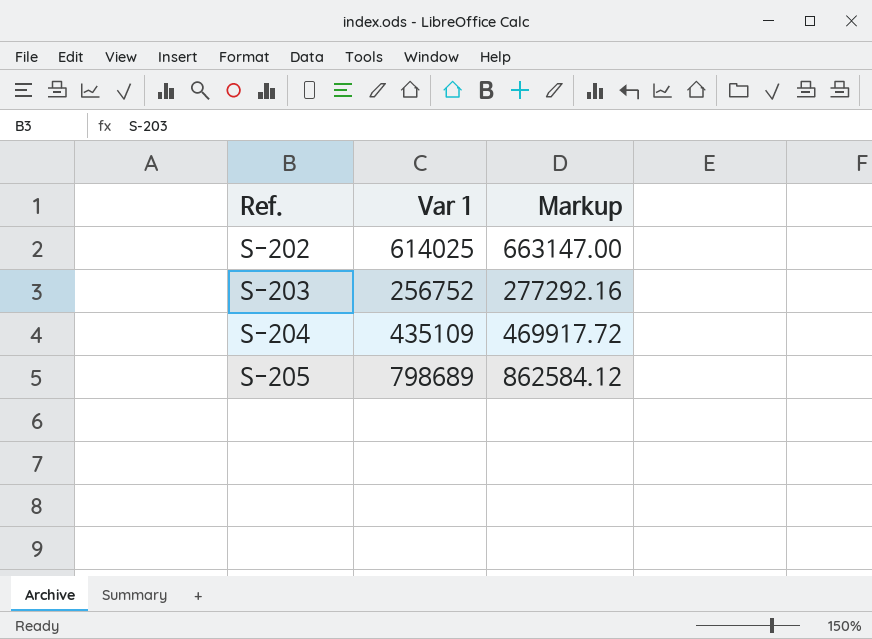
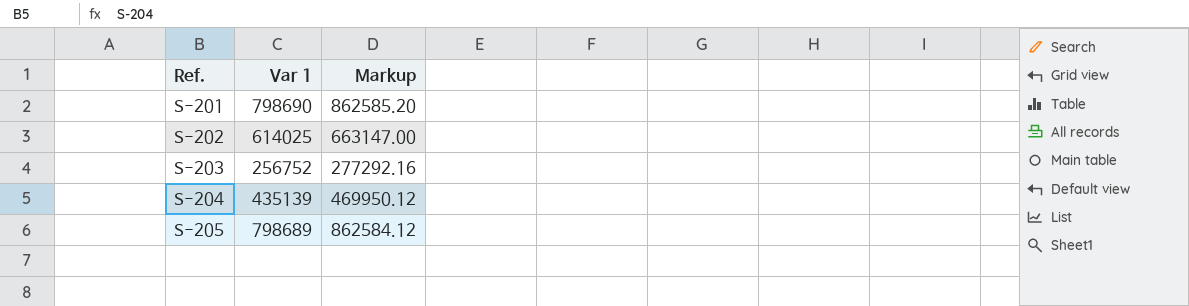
row S-201: none -> 798690 | 862585.20
S-204 | Var 1: 435109 -> 435139
S-204 | Markup: 469917.72 -> 469950.12

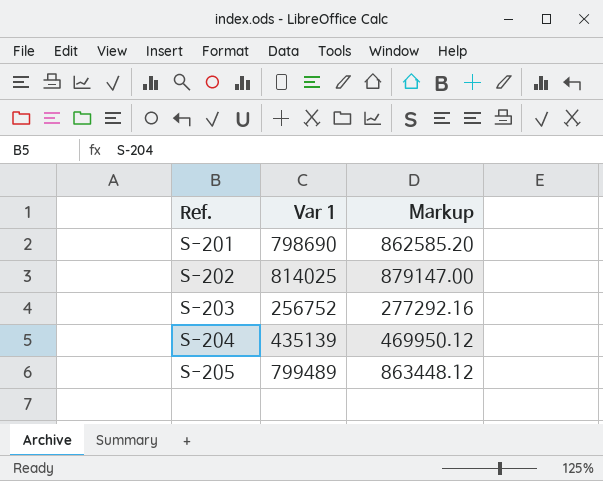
S-202 | Var 1: 614025 -> 814025
S-202 | Markup: 663147.00 -> 879147.00
S-205 | Var 1: 798689 -> 799489
S-205 | Markup: 862584.12 -> 863448.12

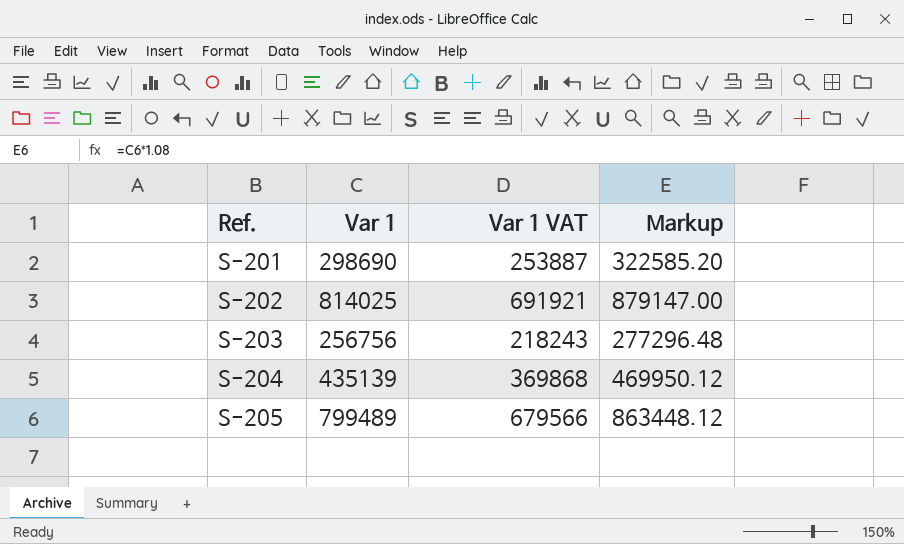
column Var 1 VAT | formula: none -> [Var 1] * 0.85
S-201 | Var 1: 798690 -> 298690
S-201 | Markup: 862585.20 -> 322585.20
S-203 | Var 1: 256752 -> 256756
S-203 | Markup: 277292.16 -> 277296.48

